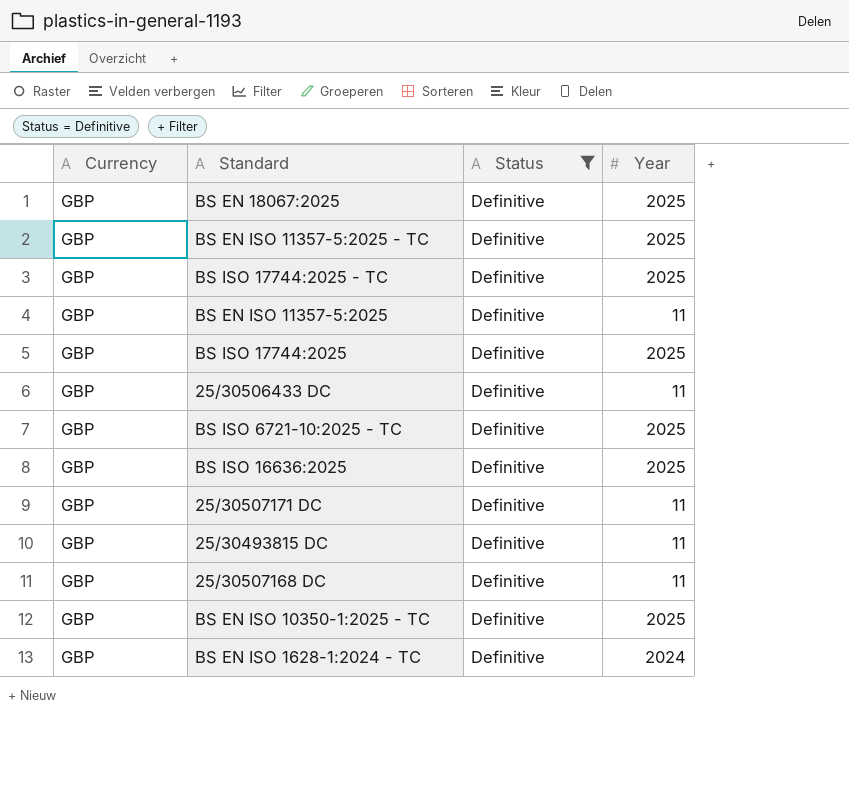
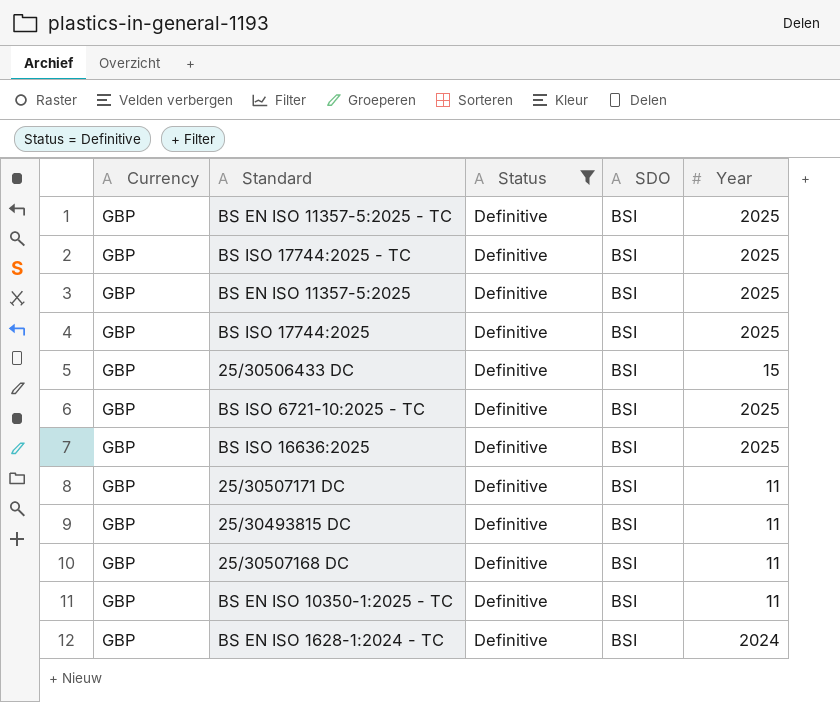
column SDO | position: none -> 4
row BS EN 18067:2025: GBP | Definitive | 2025 -> none
BS EN ISO 11357-5:2025 | Year: 11 -> 2025
25/30506433 DC | Year: 11 -> 15
BS EN ISO 10350-1:2025 - TC | Year: 2025 -> 11

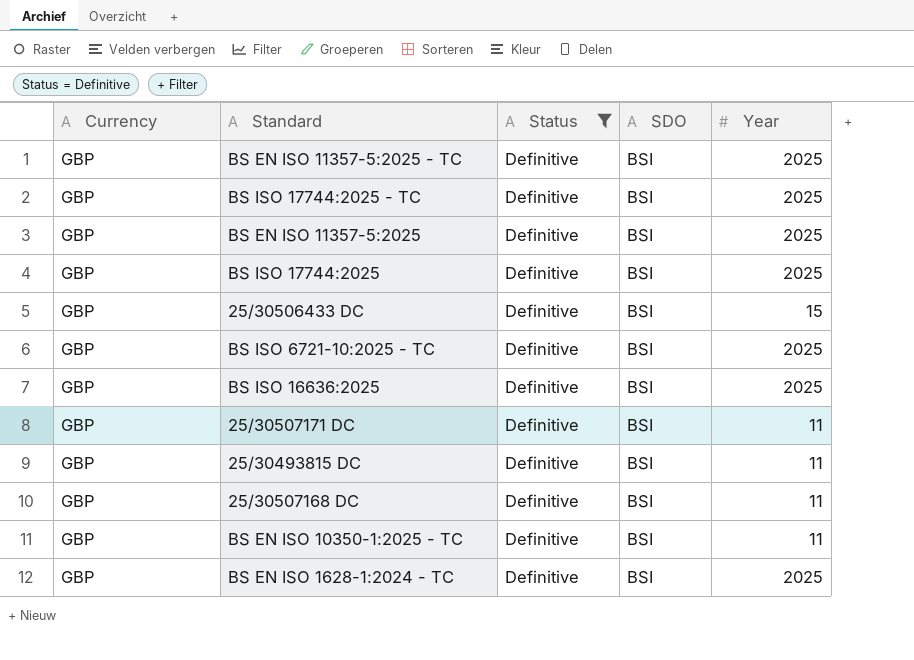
BS EN ISO 1628-1:2024 - TC | Year: 2024 -> 2025

